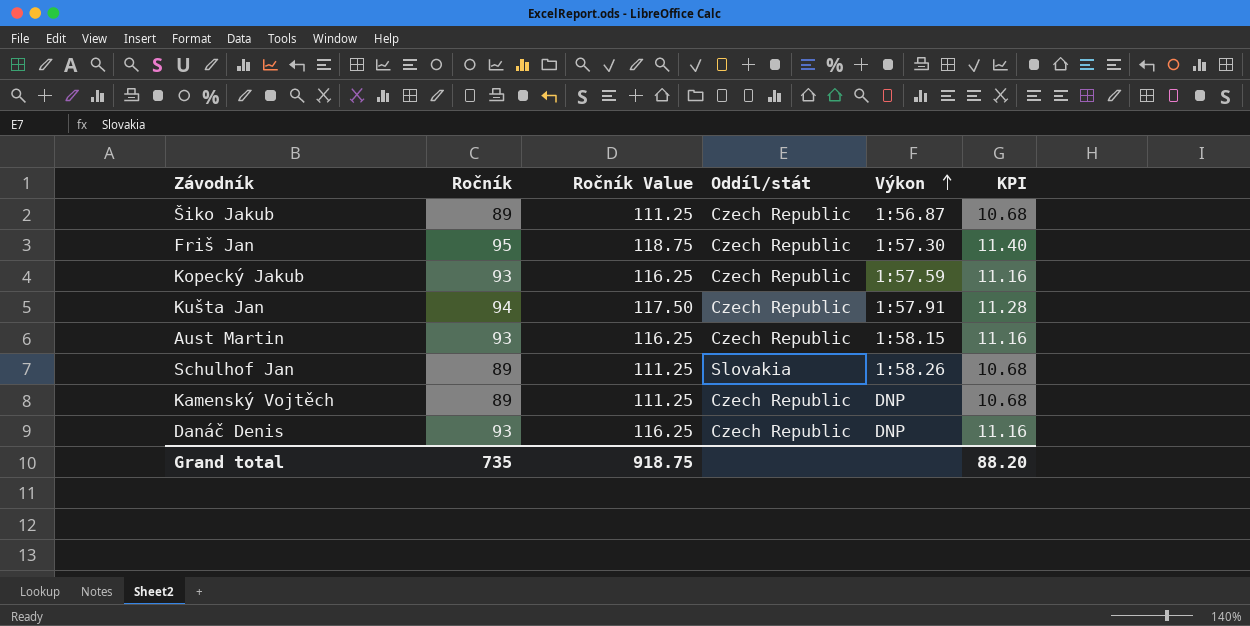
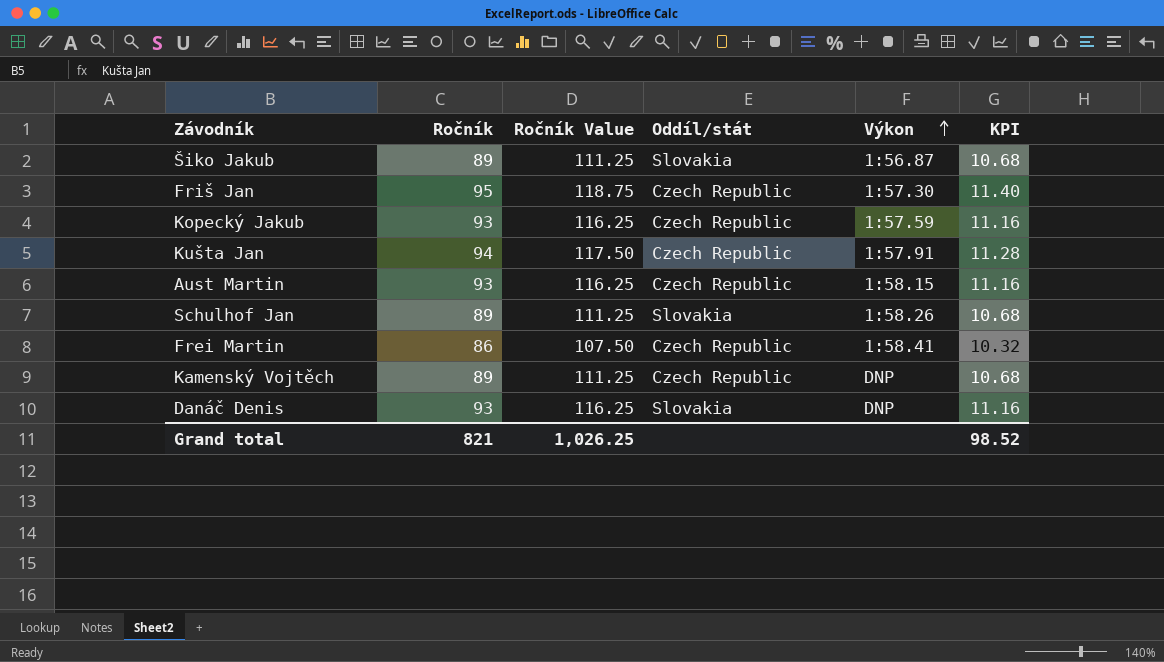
Šiko Jakub | Oddíl/stát: Czech Republic -> Slovakia
row Frei Martin: none -> 86 | 107.50 | Czech Republic | 1:58.41 | 10.32
Danáč Denis | Oddíl/stát: Czech Republic -> Slovakia
Grand total | Ročník: 735 -> 821
Grand total | Ročník Value: 918.75 -> 1,026.25
Grand total | KPI: 88.20 -> 98.52

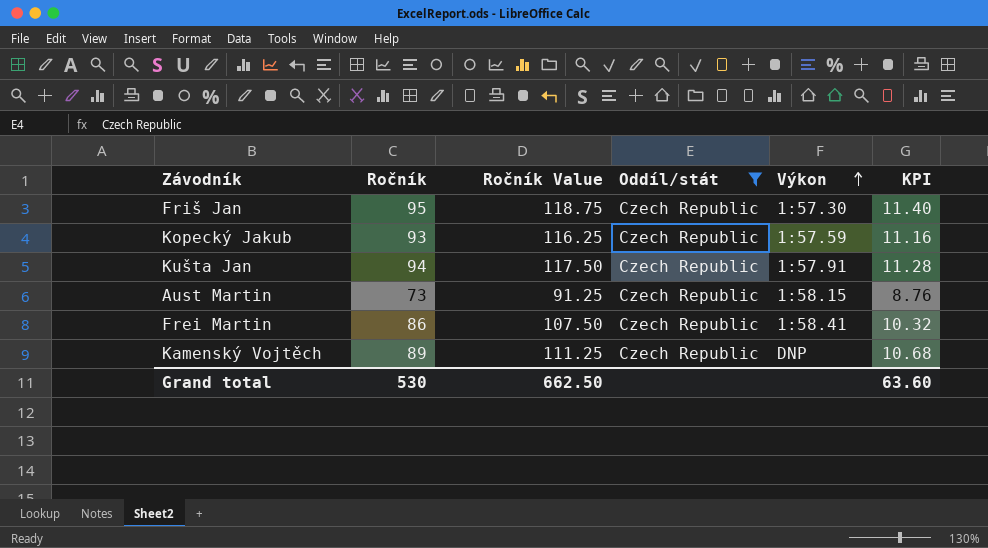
filter: none -> Oddíl/stát = Czech Republic
Aust Martin | Ročník: 93 -> 73
Aust Martin | Ročník Value: 116.25 -> 91.25
Aust Martin | KPI: 11.16 -> 8.76
Grand total | Ročník: 821 -> 530
Grand total | Ročník Value: 1,026.25 -> 662.50
Grand total | KPI: 98.52 -> 63.60

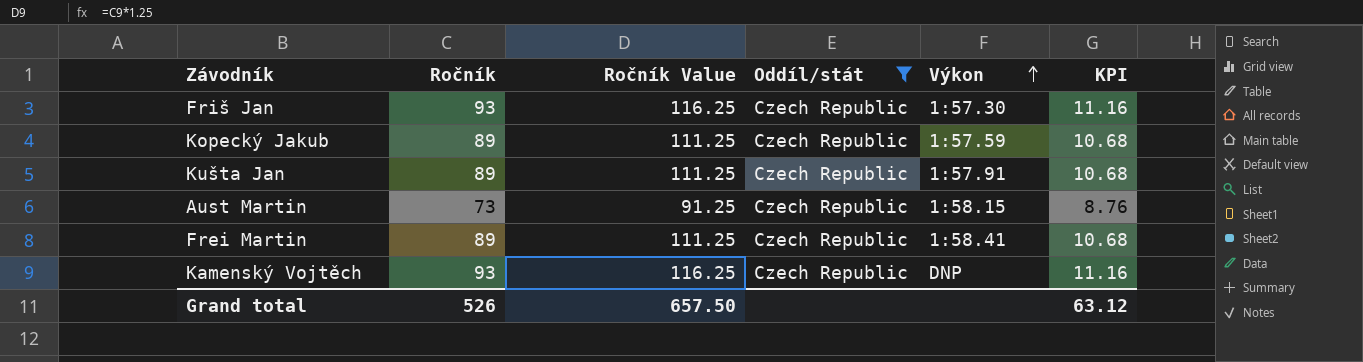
Friš Jan | Ročník: 95 -> 93
Friš Jan | Ročník Value: 118.75 -> 116.25
Friš Jan | KPI: 11.40 -> 11.16
Kopecký Jakub | Ročník: 93 -> 89
Kopecký Jakub | Ročník Value: 116.25 -> 111.25
Kopecký Jakub | KPI: 11.16 -> 10.68
Kušta Jan | Ročník: 94 -> 89
Kušta Jan | Ročník Value: 117.50 -> 111.25
Kušta Jan | KPI: 11.28 -> 10.68
Frei Martin | Ročník: 86 -> 89
Frei Martin | Ročník Value: 107.50 -> 111.25
Frei Martin | KPI: 10.32 -> 10.68
Kamenský Vojtěch | Ročník: 89 -> 93
Kamenský Vojtěch | Ročník Value: 111.25 -> 116.25
Kamenský Vojtěch | KPI: 10.68 -> 11.16
Grand total | Ročník: 530 -> 526
Grand total | Ročník Value: 662.50 -> 657.50
Grand total | KPI: 63.60 -> 63.12

